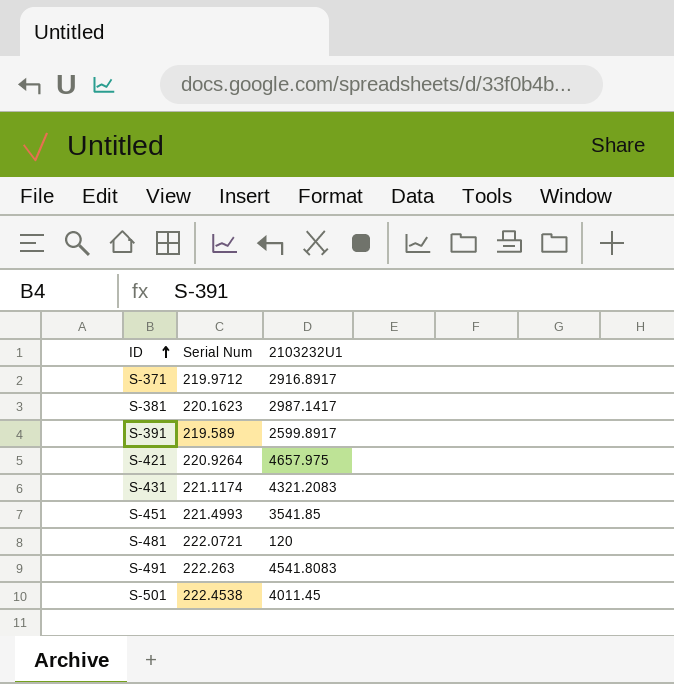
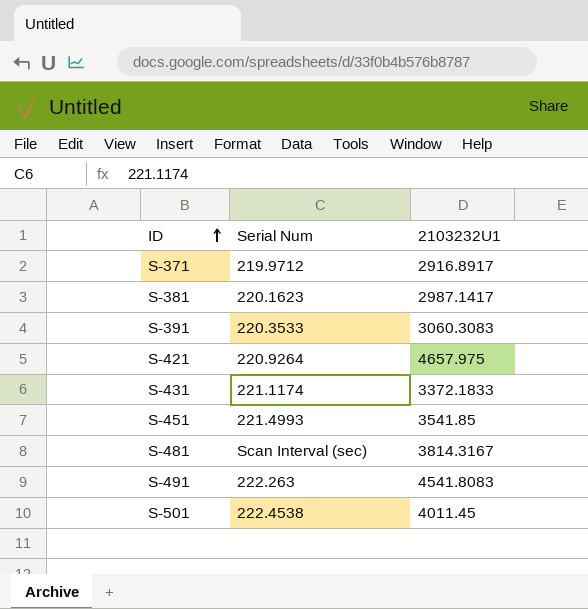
S-391 | Serial Num: 219.589 -> 220.3533
S-391 | 2103232U1: 2599.8917 -> 3060.3083
S-431 | 2103232U1: 4321.2083 -> 3372.1833
S-481 | Serial Num: 222.0721 -> Scan Interval (sec)
S-481 | 2103232U1: 120 -> 3814.3167

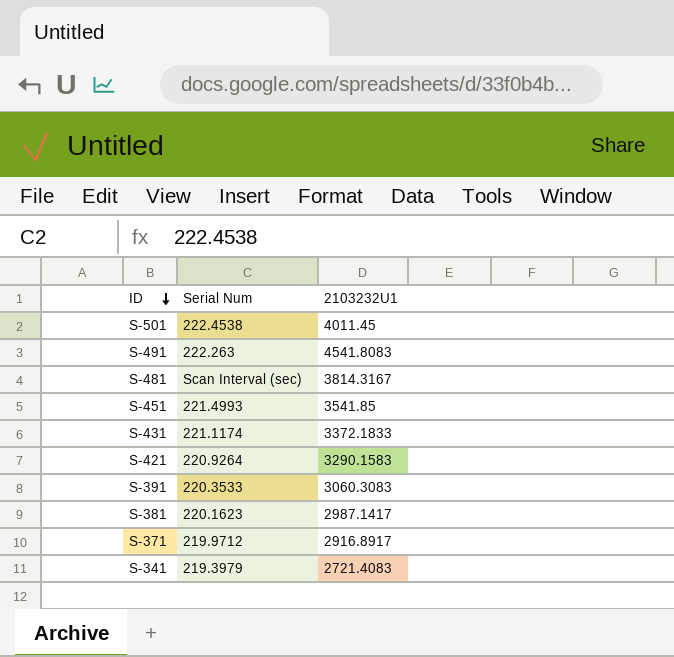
row order: ID ascending -> ID descending
S-421 | 2103232U1: 4657.975 -> 3290.1583
row S-341: none -> 219.3979 | 2721.4083

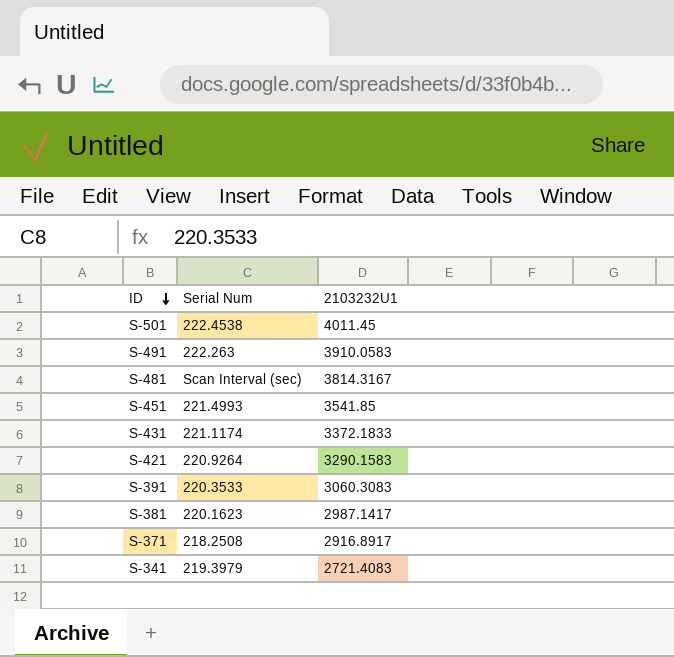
S-491 | 2103232U1: 4541.8083 -> 3910.0583
S-371 | Serial Num: 219.9712 -> 218.2508

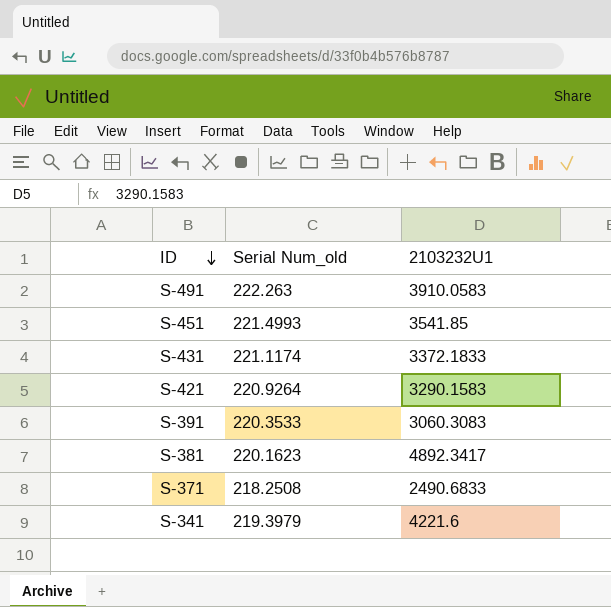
column name: Serial Num -> Serial Num_old
row S-501: 222.4538 | 4011.45 -> none
row S-481: Scan Interval (sec) | 3814.3167 -> none
S-381 | 2103232U1: 2987.1417 -> 4892.3417
S-371 | 2103232U1: 2916.8917 -> 2490.6833
S-341 | 2103232U1: 2721.4083 -> 4221.6

